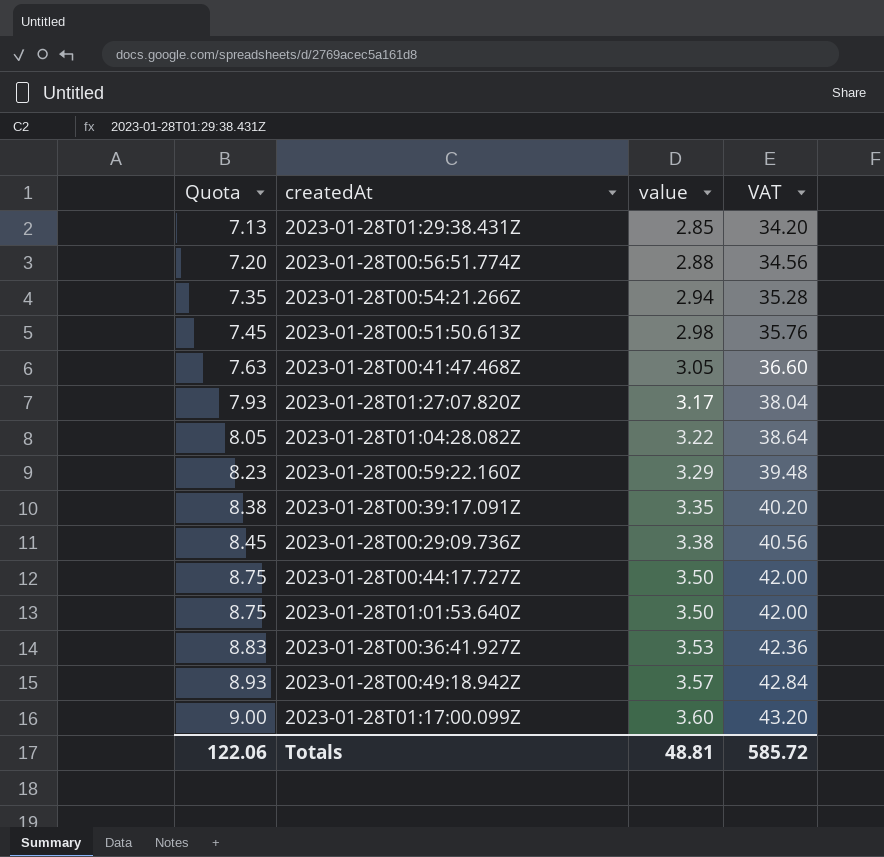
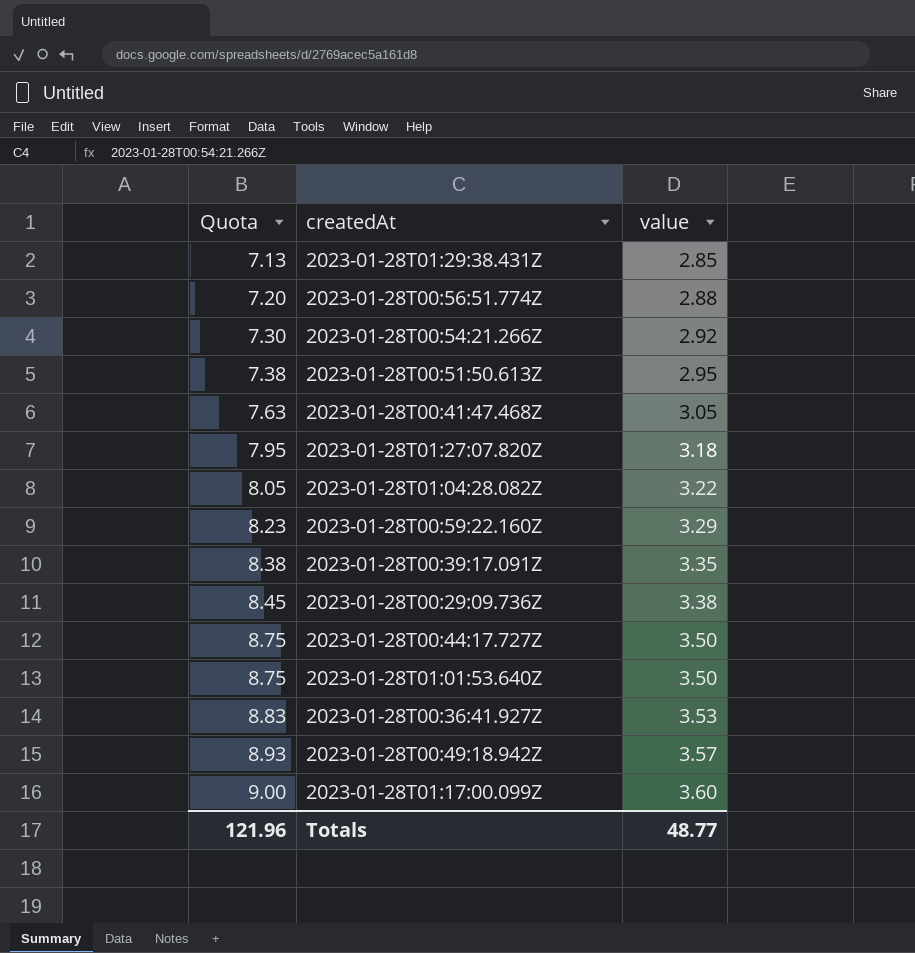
column VAT | formula: [value] * 12 -> none
2023-01-28T00:54:21.266Z | Quota: 7.35 -> 7.30
2023-01-28T00:54:21.266Z | value: 2.94 -> 2.92
2023-01-28T00:51:50.613Z | Quota: 7.45 -> 7.38
2023-01-28T00:51:50.613Z | value: 2.98 -> 2.95
2023-01-28T01:27:07.820Z | Quota: 7.93 -> 7.95
2023-01-28T01:27:07.820Z | value: 3.17 -> 3.18
Totals | Quota: 122.06 -> 121.96
Totals | value: 48.81 -> 48.77

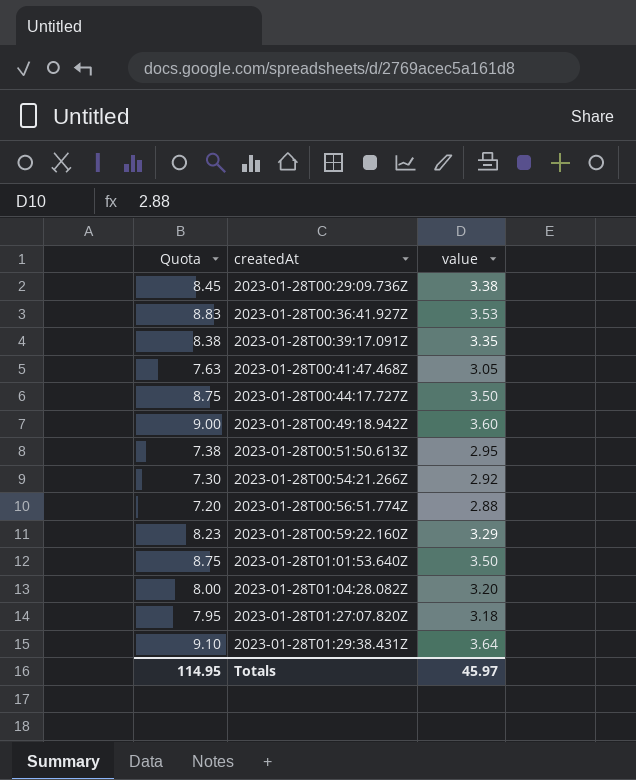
row order: Quota ascending -> createdAt ascending
row 2023-01-28T01:17:00.099Z: 9.00 | 3.60 -> none
2023-01-28T00:49:18.942Z | Quota: 8.93 -> 9.00
2023-01-28T00:49:18.942Z | value: 3.57 -> 3.60
2023-01-28T01:04:28.082Z | Quota: 8.05 -> 8.00
2023-01-28T01:04:28.082Z | value: 3.22 -> 3.20
2023-01-28T01:29:38.431Z | Quota: 7.13 -> 9.10
2023-01-28T01:29:38.431Z | value: 2.85 -> 3.64
Totals | Quota: 121.96 -> 114.95
Totals | value: 48.77 -> 45.97

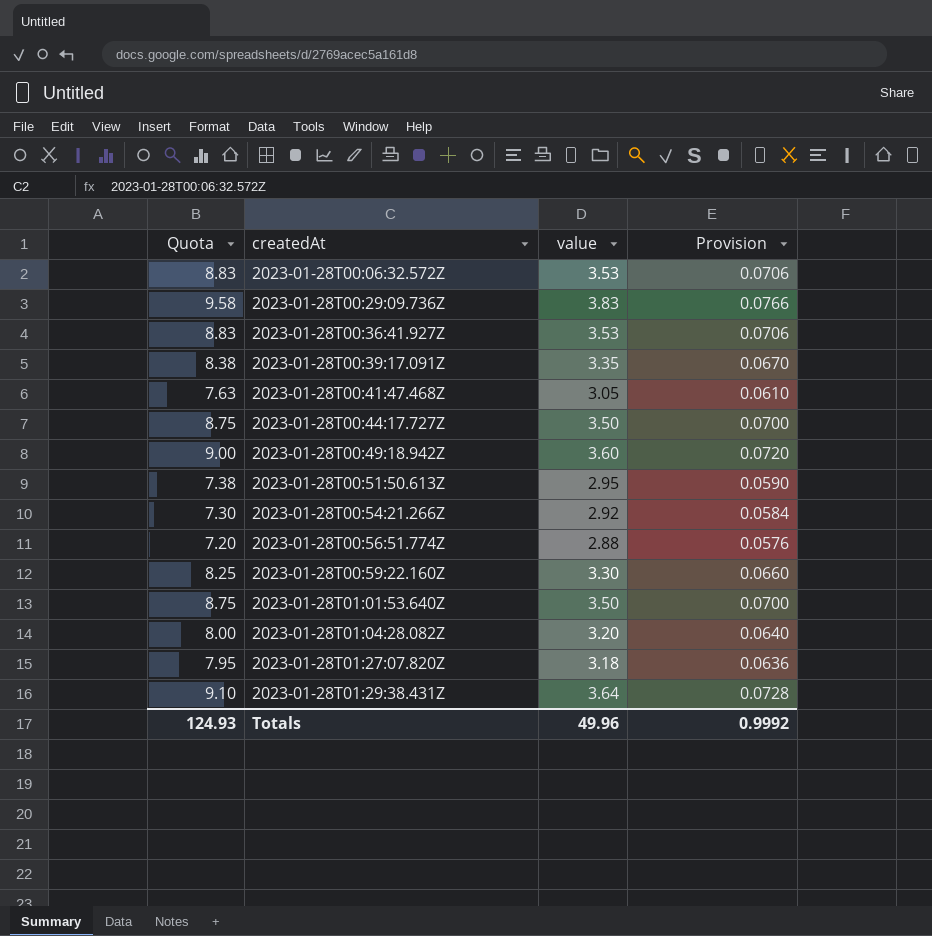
column Provision | formula: none -> [value] * 0.02
row 2023-01-28T00:06:32.572Z: none -> 8.83 | 3.53 | 0.0706
2023-01-28T00:29:09.736Z | Quota: 8.45 -> 9.58
2023-01-28T00:29:09.736Z | value: 3.38 -> 3.83
2023-01-28T00:59:22.160Z | Quota: 8.23 -> 8.25
2023-01-28T00:59:22.160Z | value: 3.29 -> 3.30
Totals | Quota: 114.95 -> 124.93
Totals | value: 45.97 -> 49.96

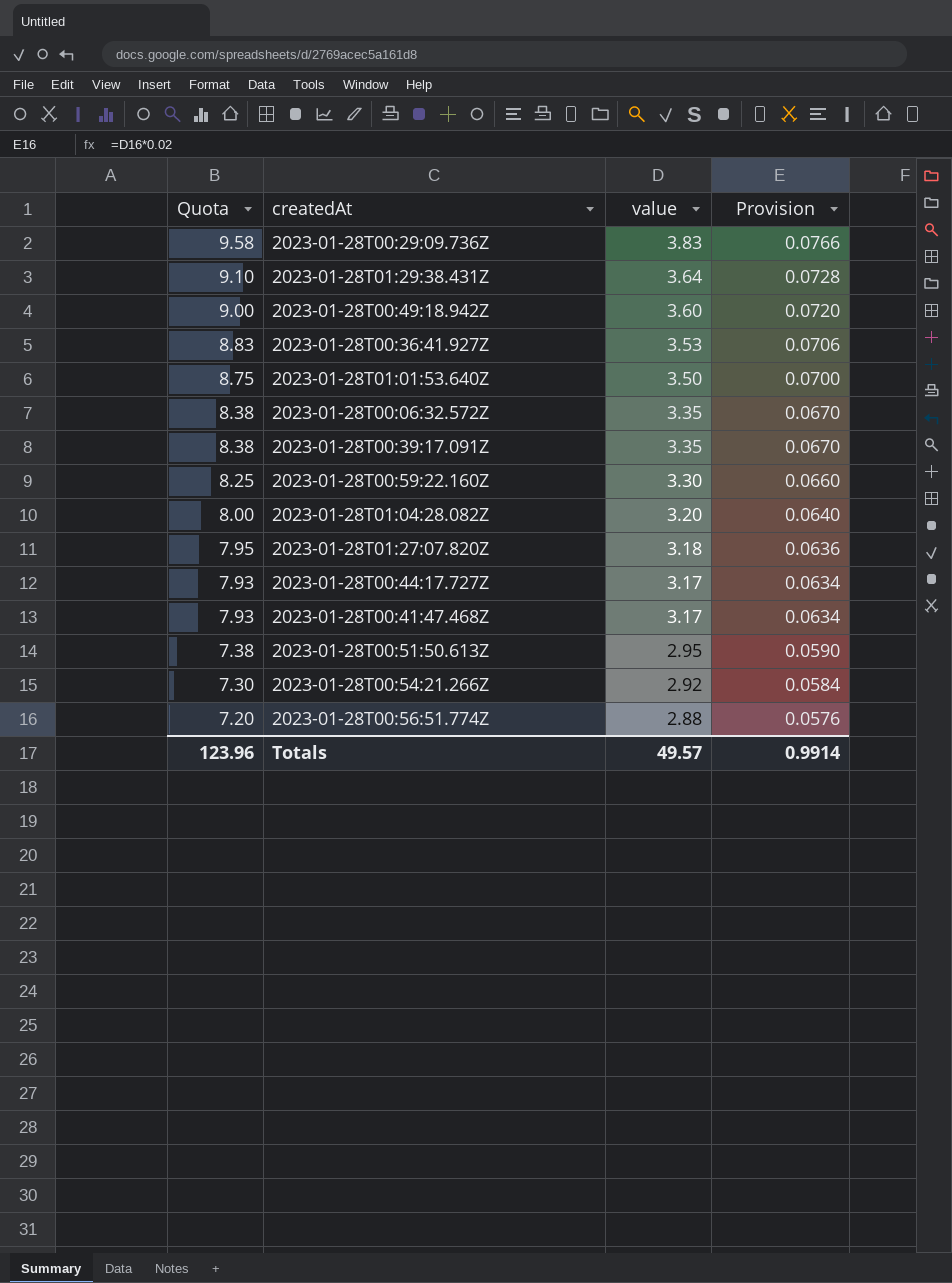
row order: createdAt ascending -> Quota descending
2023-01-28T00:06:32.572Z | Quota: 8.83 -> 8.38
2023-01-28T00:06:32.572Z | value: 3.53 -> 3.35
2023-01-28T00:06:32.572Z | Provision: 0.0706 -> 0.0670
2023-01-28T00:44:17.727Z | Quota: 8.75 -> 7.93
2023-01-28T00:44:17.727Z | value: 3.50 -> 3.17
2023-01-28T00:44:17.727Z | Provision: 0.0700 -> 0.0634
2023-01-28T00:41:47.468Z | Quota: 7.63 -> 7.93
2023-01-28T00:41:47.468Z | value: 3.05 -> 3.17
2023-01-28T00:41:47.468Z | Provision: 0.0610 -> 0.0634
Totals | Quota: 124.93 -> 123.96
Totals | value: 49.96 -> 49.57
Totals | Provision: 0.9992 -> 0.9914

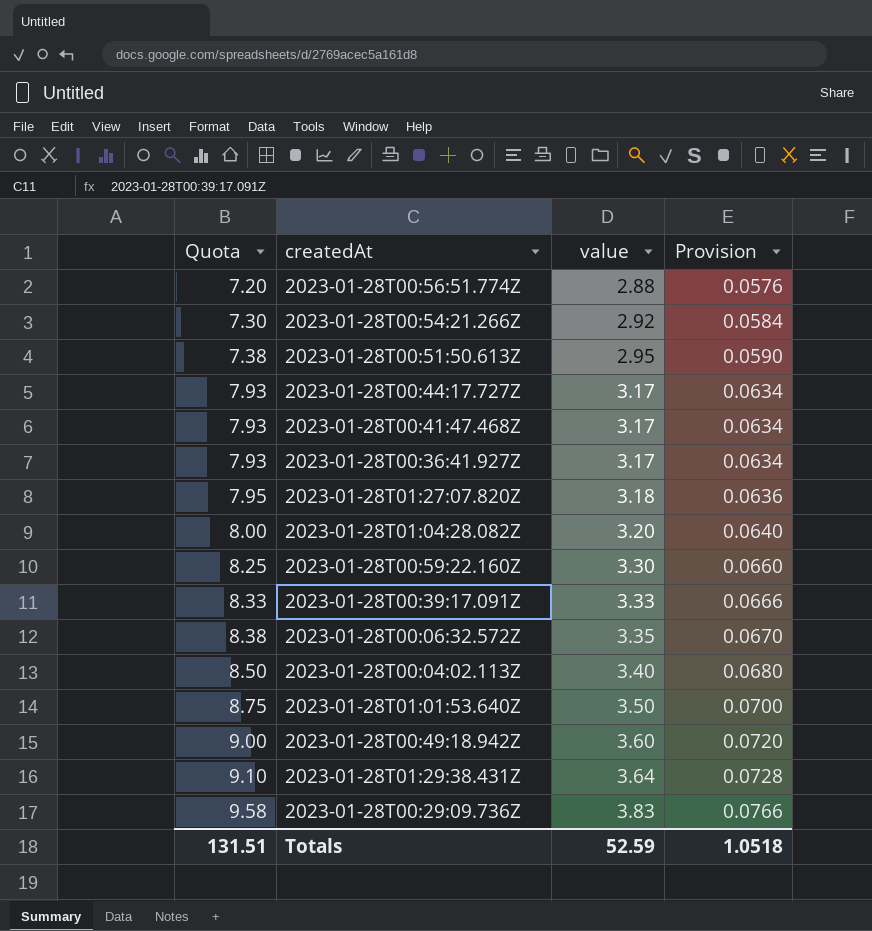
row order: Quota descending -> Quota ascending
2023-01-28T00:36:41.927Z | Quota: 8.83 -> 7.93
2023-01-28T00:36:41.927Z | value: 3.53 -> 3.17
2023-01-28T00:36:41.927Z | Provision: 0.0706 -> 0.0634
2023-01-28T00:39:17.091Z | Quota: 8.38 -> 8.33
2023-01-28T00:39:17.091Z | value: 3.35 -> 3.33
2023-01-28T00:39:17.091Z | Provision: 0.0670 -> 0.0666
row 2023-01-28T00:04:02.113Z: none -> 8.50 | 3.40 | 0.0680
Totals | Quota: 123.96 -> 131.51
Totals | value: 49.57 -> 52.59
Totals | Provision: 0.9914 -> 1.0518

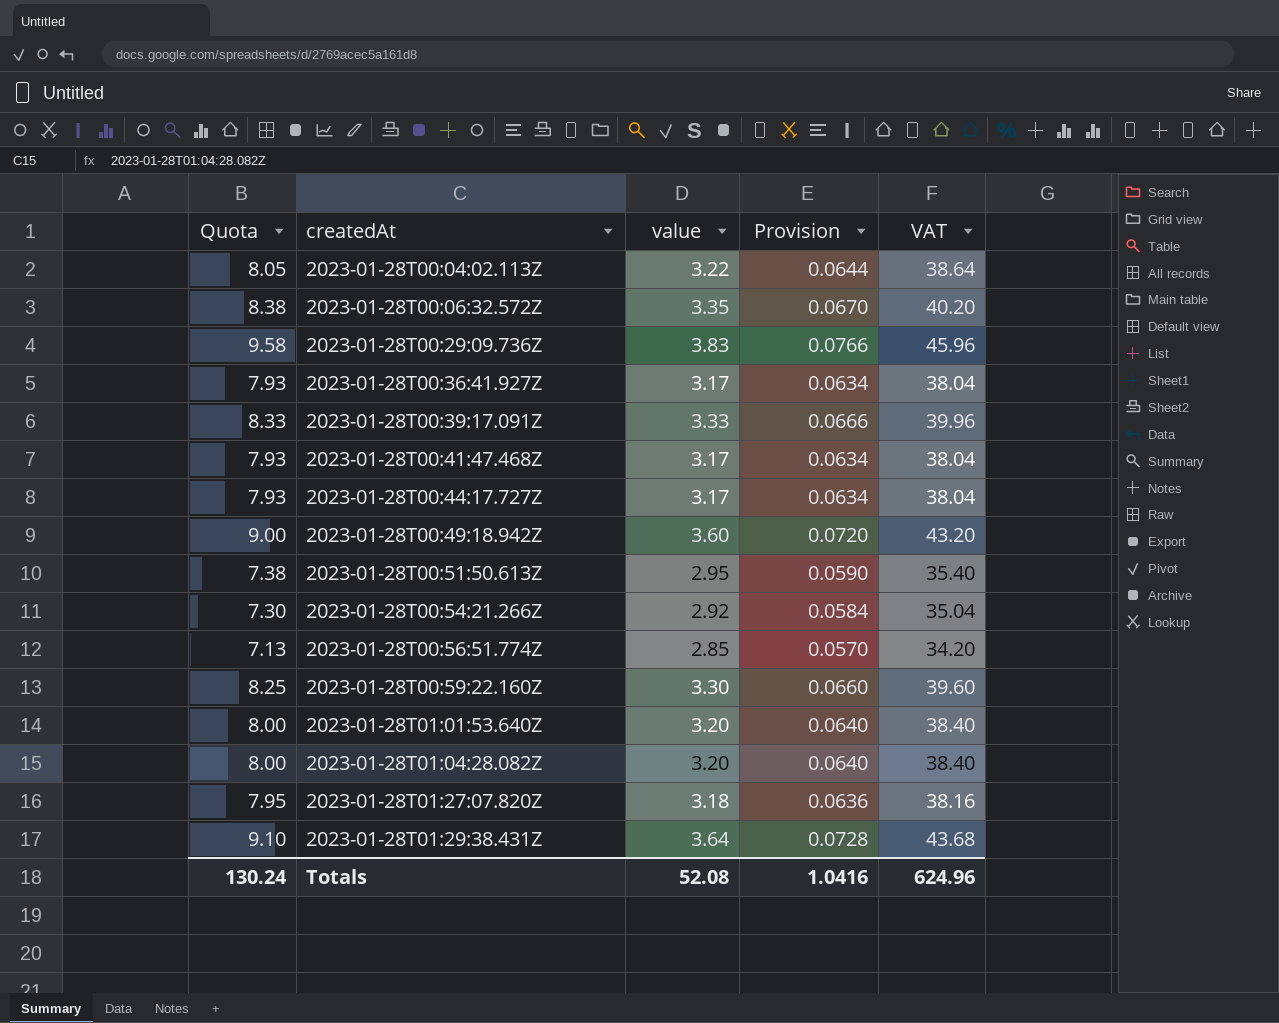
row order: Quota ascending -> createdAt ascending
column VAT | formula: none -> [value] * 12
2023-01-28T00:04:02.113Z | Quota: 8.50 -> 8.05
2023-01-28T00:04:02.113Z | value: 3.40 -> 3.22
2023-01-28T00:04:02.113Z | Provision: 0.0680 -> 0.0644
2023-01-28T00:56:51.774Z | Quota: 7.20 -> 7.13
2023-01-28T00:56:51.774Z | value: 2.88 -> 2.85
2023-01-28T00:56:51.774Z | Provision: 0.0576 -> 0.0570
2023-01-28T01:01:53.640Z | Quota: 8.75 -> 8.00
2023-01-28T01:01:53.640Z | value: 3.50 -> 3.20
2023-01-28T01:01:53.640Z | Provision: 0.0700 -> 0.0640
Totals | Quota: 131.51 -> 130.24
Totals | value: 52.59 -> 52.08
Totals | Provision: 1.0518 -> 1.0416

